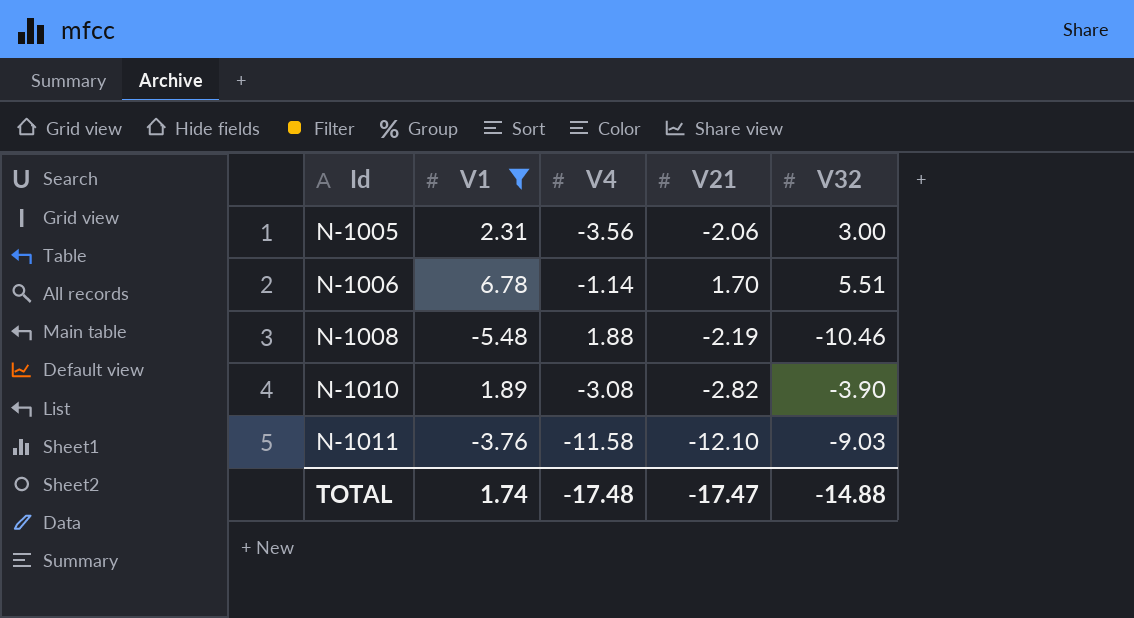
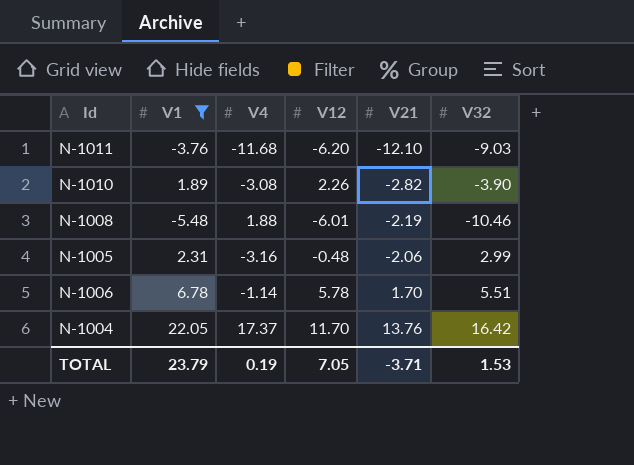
row order: Id ascending -> V21 ascending
column V12 | position: none -> 4
N-1011 | V4: -11.58 -> -11.68
N-1005 | V4: -3.56 -> -3.16
N-1005 | V32: 3.00 -> 2.99
row N-1004: none -> 22.05 | 17.37 | 11.70 | 13.76 | 16.42
TOTAL | V1: 1.74 -> 23.79
TOTAL | V4: -17.48 -> 0.19
TOTAL | V21: -17.47 -> -3.71
TOTAL | V32: -14.88 -> 1.53

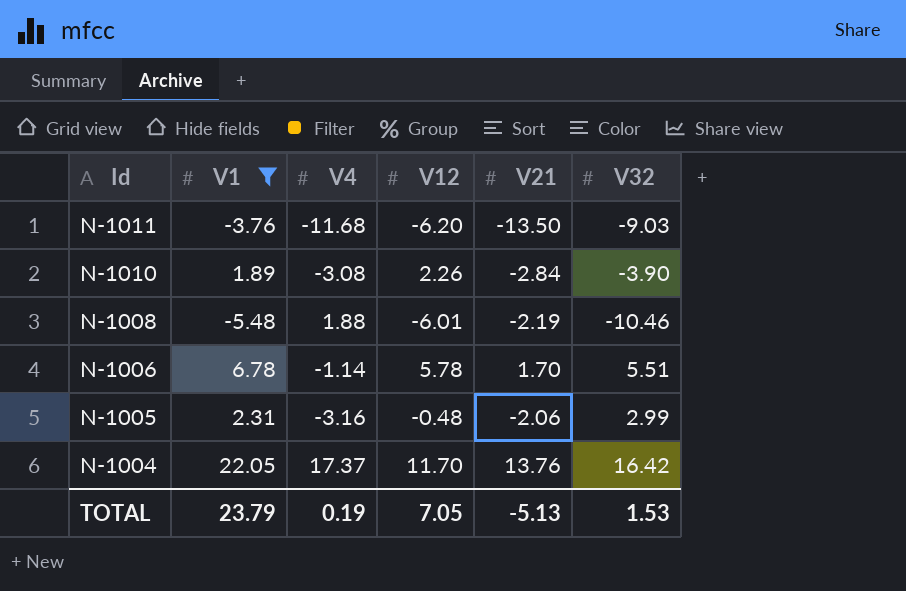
row order: V21 ascending -> Id descending
N-1011 | V21: -12.10 -> -13.50
N-1010 | V21: -2.82 -> -2.84
TOTAL | V21: -3.71 -> -5.13

